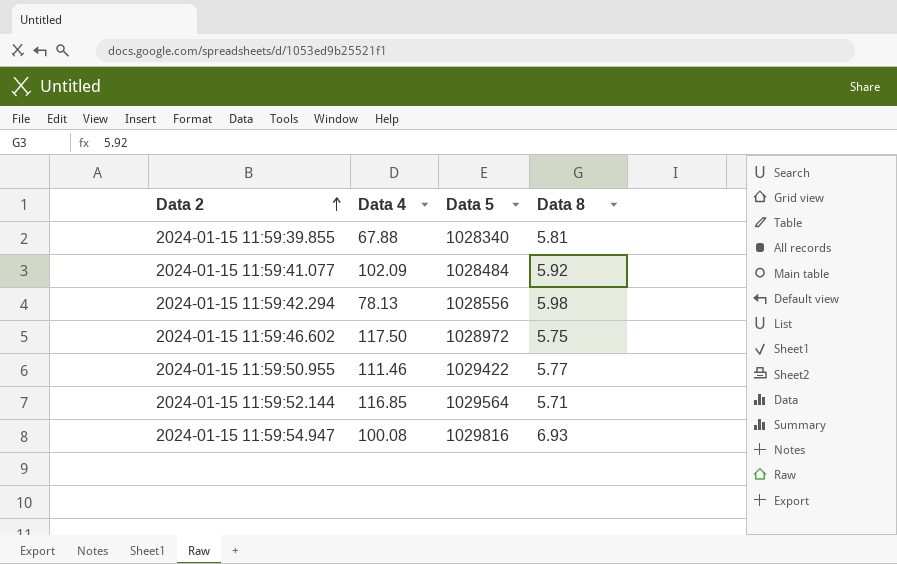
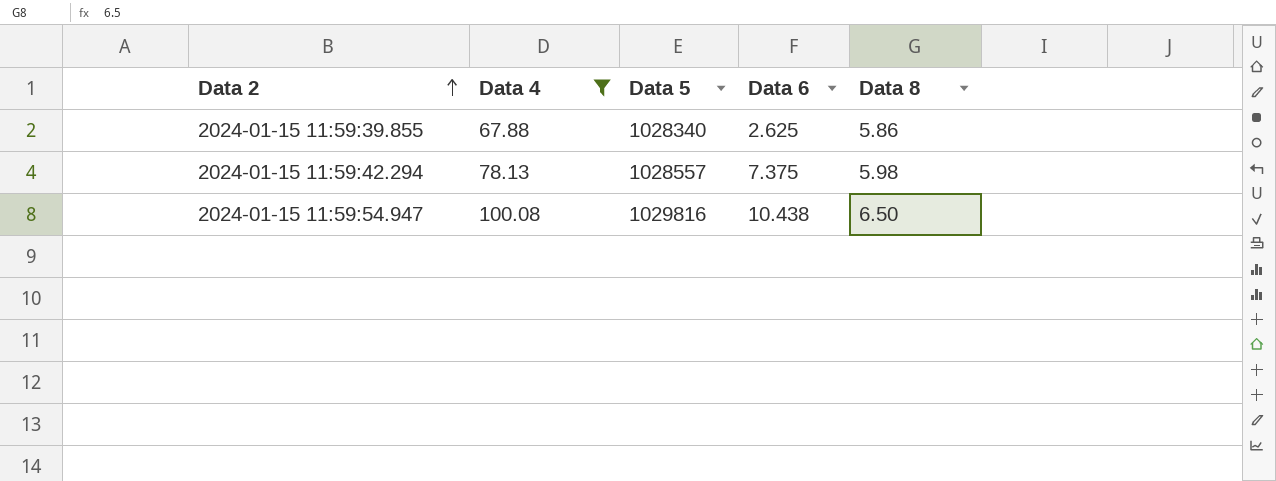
filter: none -> Data 4 <= 100.08
column Data 6 | position: none -> 4
2024-01-15 11:59:39.855 | Data 8: 5.81 -> 5.86
2024-01-15 11:59:42.294 | Data 5: 1028556 -> 1028557
2024-01-15 11:59:54.947 | Data 8: 6.93 -> 6.50

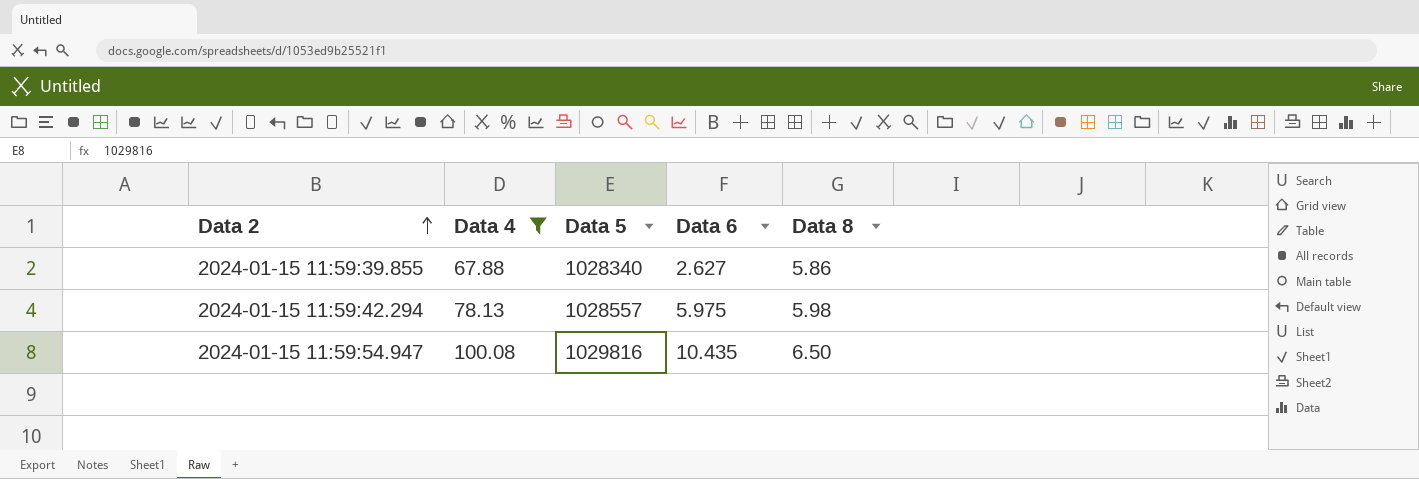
2024-01-15 11:59:39.855 | Data 6: 2.625 -> 2.627
2024-01-15 11:59:42.294 | Data 6: 7.375 -> 5.975
2024-01-15 11:59:54.947 | Data 6: 10.438 -> 10.435

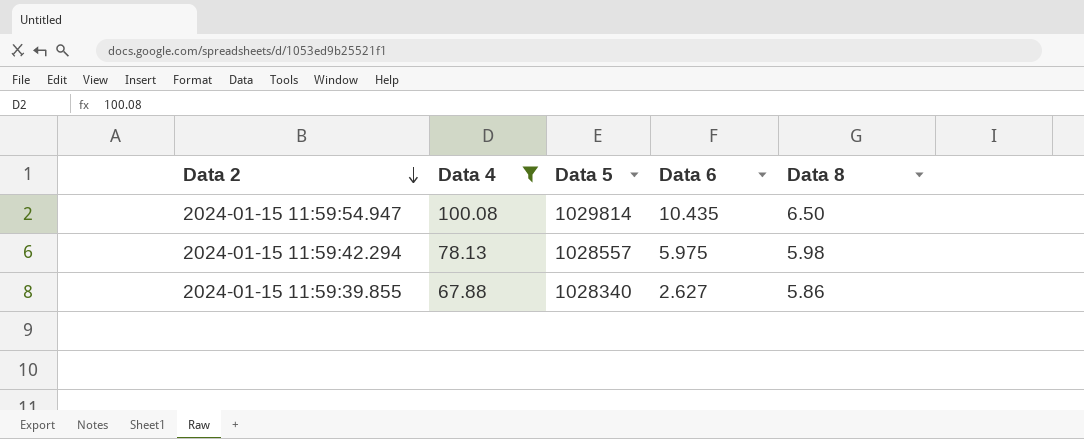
row order: Data 2 ascending -> Data 2 descending
2024-01-15 11:59:54.947 | Data 5: 1029816 -> 1029814

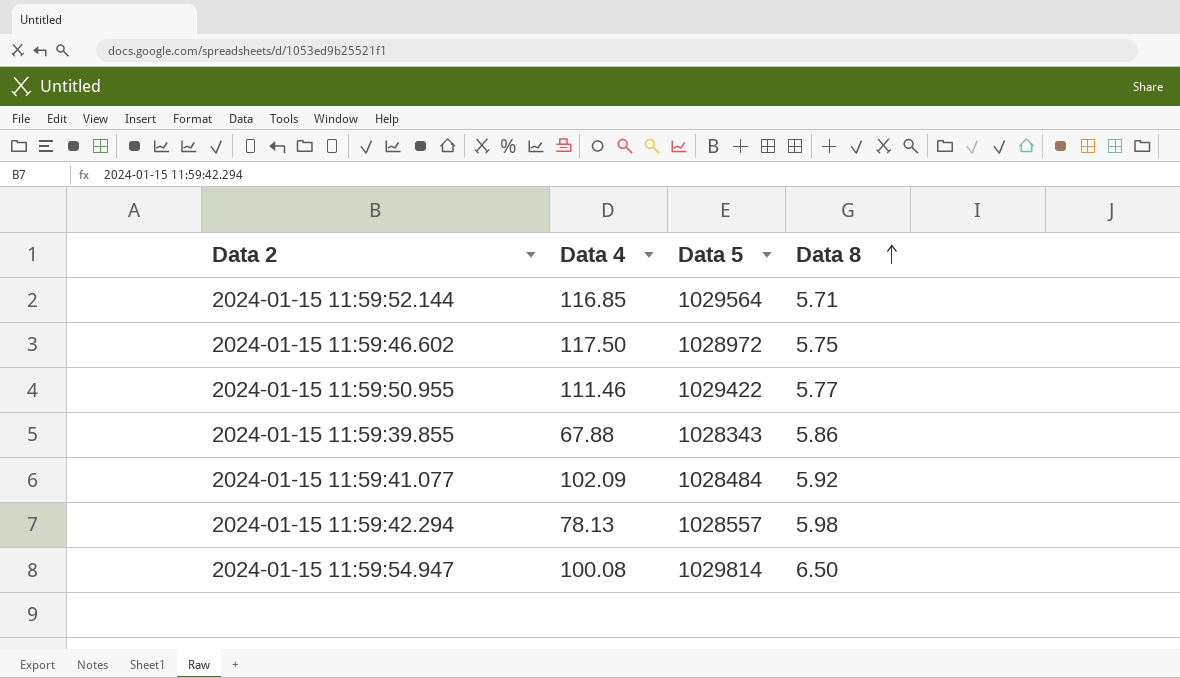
filter: Data 4 <= 100.08 -> none
row order: Data 2 descending -> Data 8 ascending
column Data 6 | position: 4 -> none
2024-01-15 11:59:39.855 | Data 5: 1028340 -> 1028343

